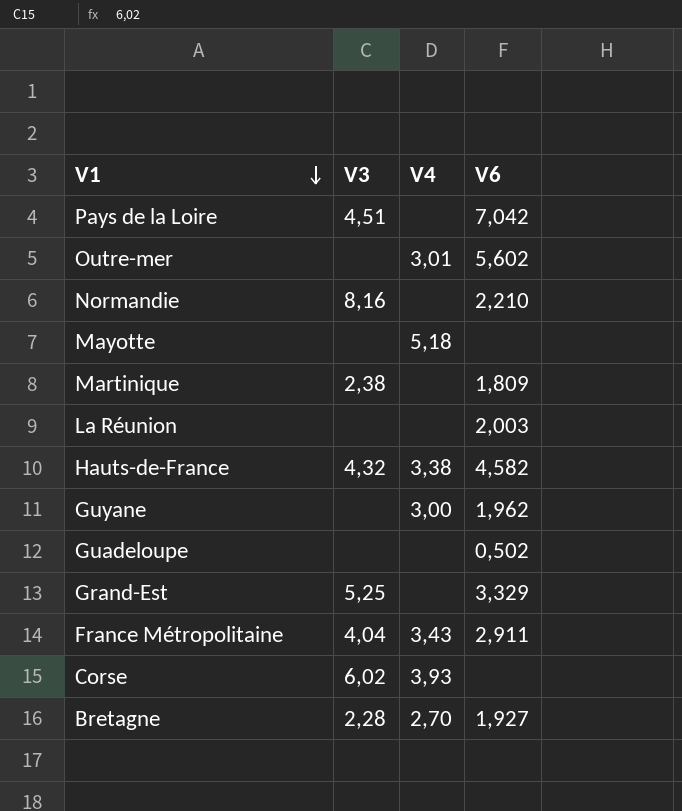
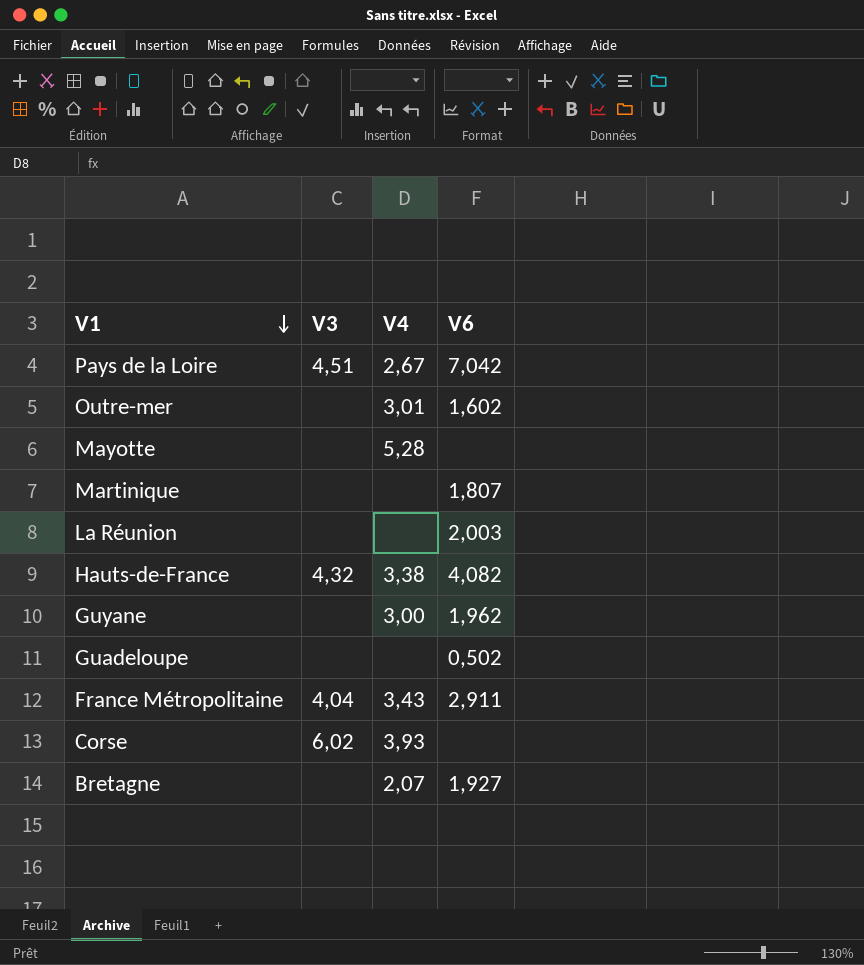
row Normandie: 8,16 | none | 2,210 -> none
row Grand-Est: 5,25 | none | 3,329 -> none
Pays de la Loire | V4: none -> 2,67
Outre-mer | V6: 5,602 -> 1,602
Mayotte | V4: 5,18 -> 5,28
Martinique | V3: 2,38 -> none
Martinique | V6: 1,809 -> 1,807
Hauts-de-France | V6: 4,582 -> 4,082
Bretagne | V3: 2,28 -> none
Bretagne | V4: 2,70 -> 2,07

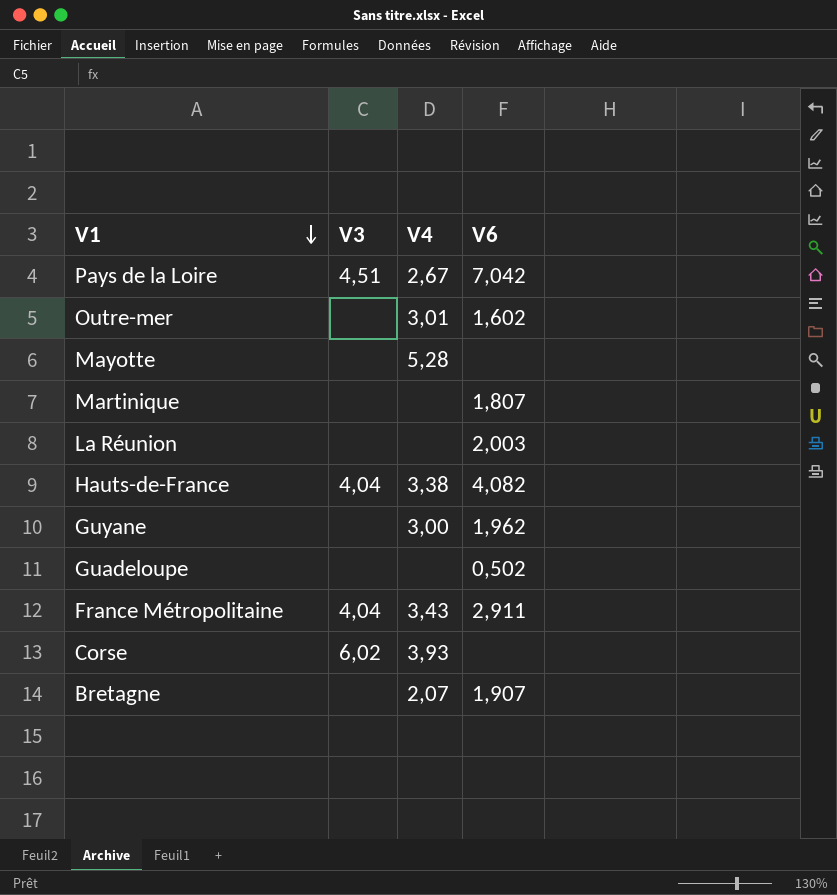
Hauts-de-France | V3: 4,32 -> 4,04
Bretagne | V6: 1,927 -> 1,907

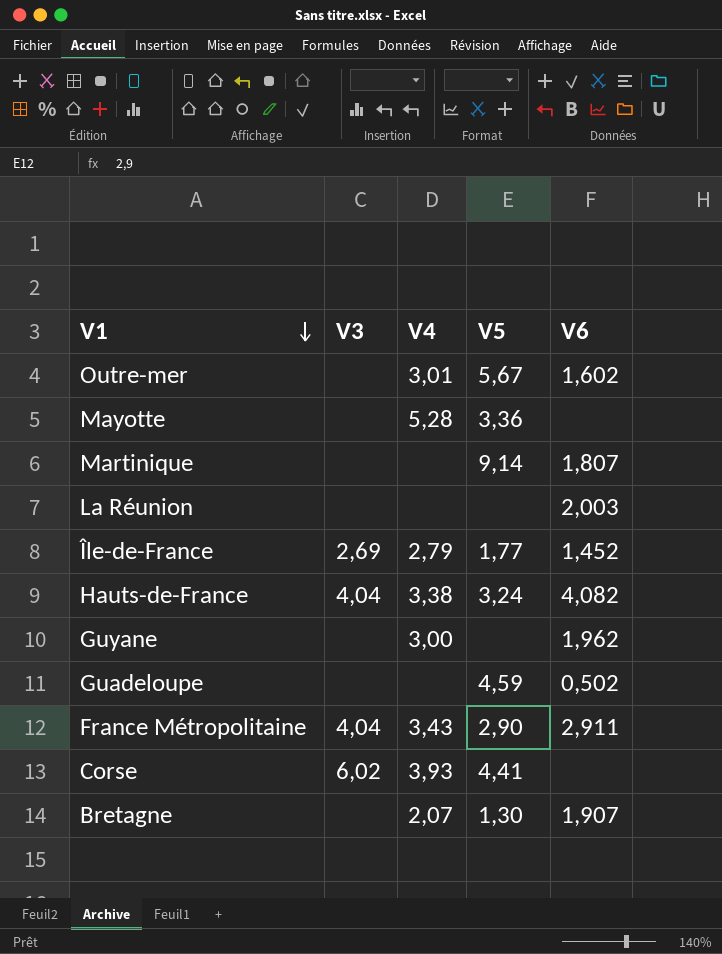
column V5 | position: none -> 4
row Pays de la Loire: 4,51 | 2,67 | 7,042 -> none
row Île-de-France: none -> 2,69 | 2,79 | 1,77 | 1,452

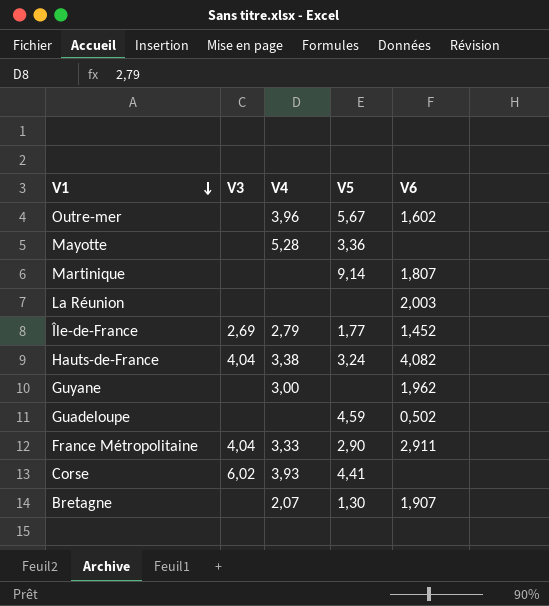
Outre-mer | V4: 3,01 -> 3,96
France Métropolitaine | V4: 3,43 -> 3,33

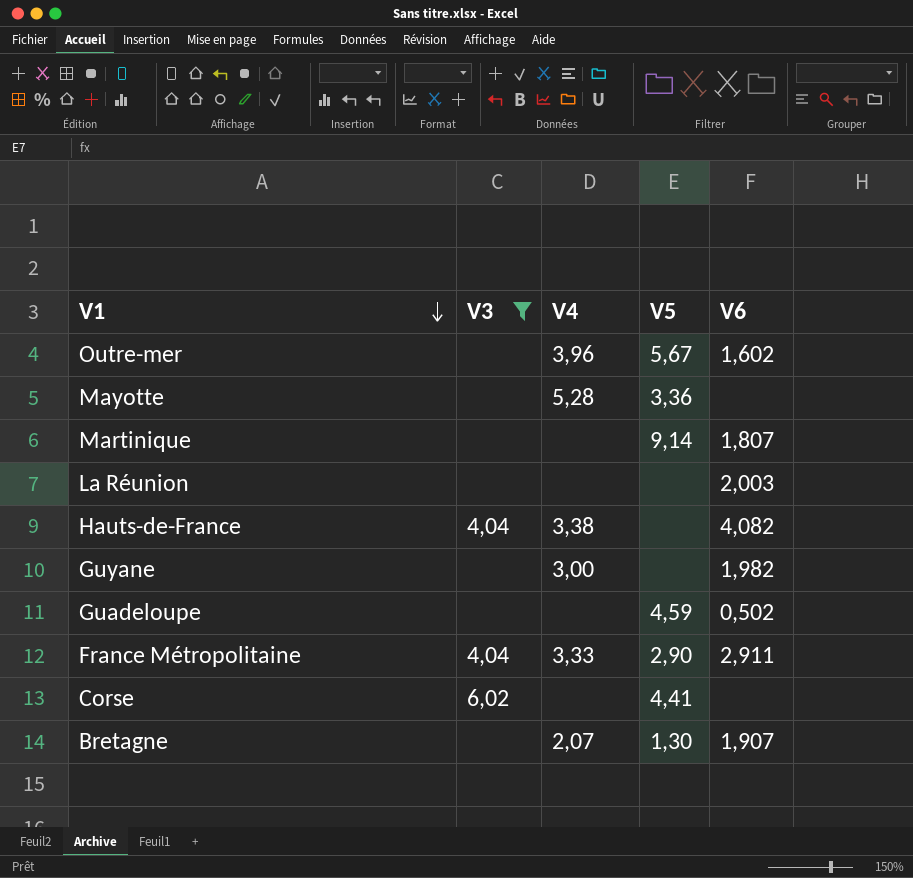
filter: none -> V3 != 2,69
Hauts-de-France | V5: 3,24 -> none
Guyane | V6: 1,962 -> 1,982
Corse | V4: 3,93 -> none

